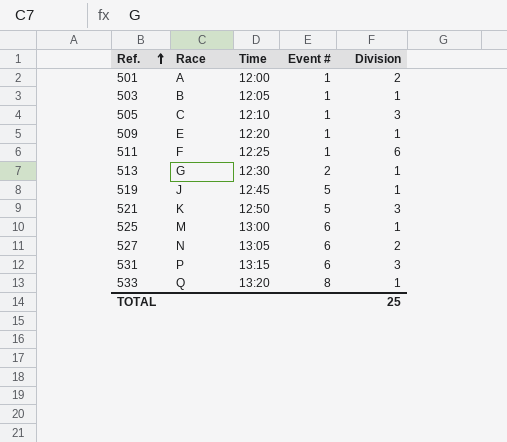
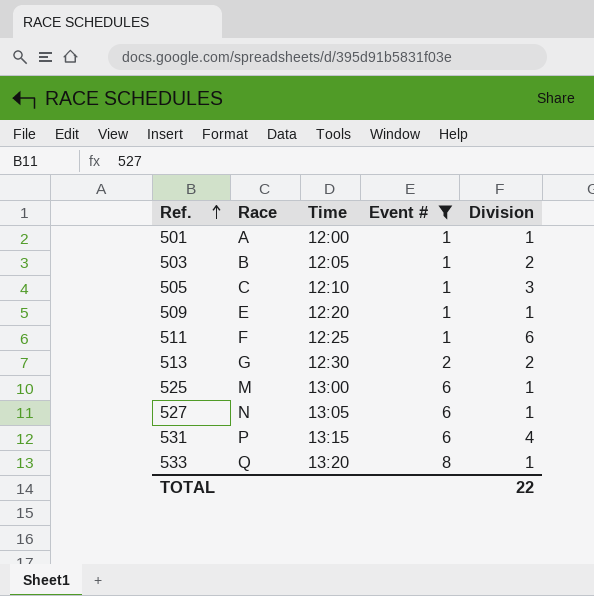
filter: none -> Event # != 5
501 | Division: 2 -> 1
503 | Division: 1 -> 2
513 | Division: 1 -> 2
527 | Division: 2 -> 1
531 | Division: 3 -> 4
TOTAL | Division: 25 -> 22

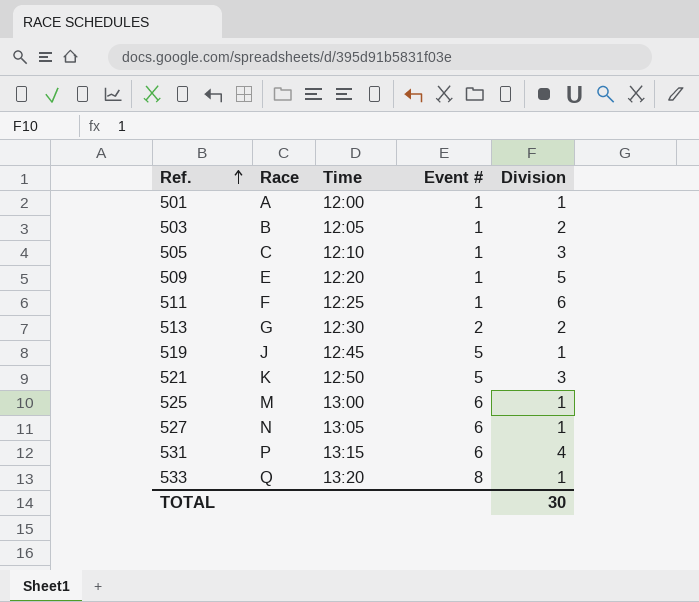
filter: Event # != 5 -> none
509 | Division: 1 -> 5
TOTAL | Division: 22 -> 30

